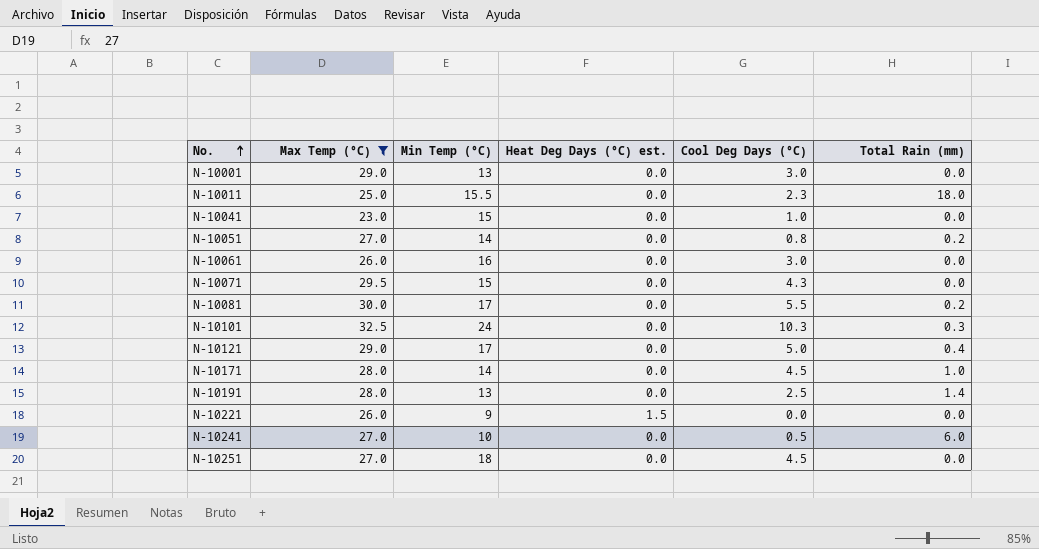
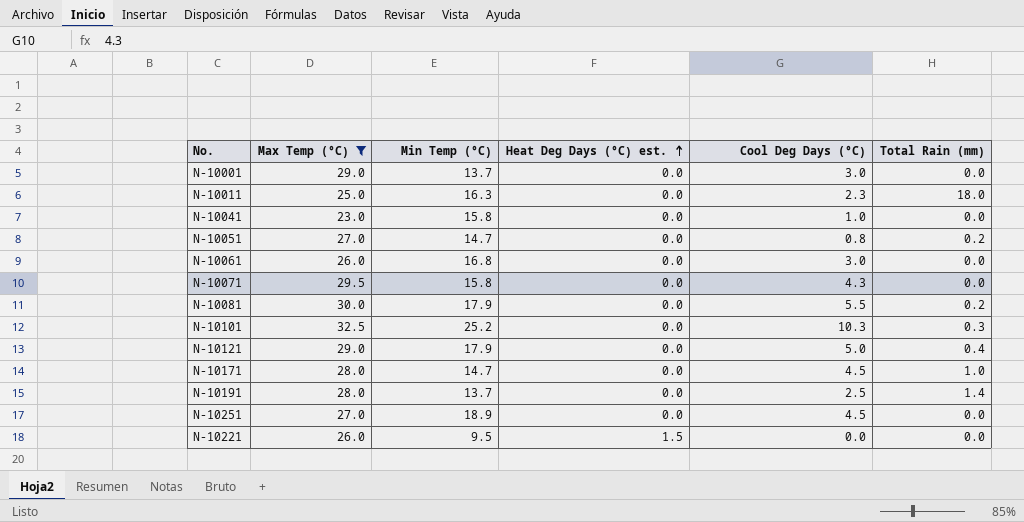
row order: No. ascending -> Heat Deg Days (°C) est. ascending
row N-10241: 27.0 | 10 | 0.0 | 0.5 | 6.0 -> none
N-10001 | Min Temp (°C): 13 -> 13.7
N-10011 | Min Temp (°C): 15.5 -> 16.3
N-10041 | Min Temp (°C): 15 -> 15.8
N-10051 | Min Temp (°C): 14 -> 14.7
N-10061 | Min Temp (°C): 16 -> 16.8
N-10071 | Min Temp (°C): 15 -> 15.8
N-10081 | Min Temp (°C): 17 -> 17.9
N-10101 | Min Temp (°C): 24 -> 25.2
N-10121 | Min Temp (°C): 17 -> 17.9
N-10171 | Min Temp (°C): 14 -> 14.7
N-10191 | Min Temp (°C): 13 -> 13.7
N-10251 | Min Temp (°C): 18 -> 18.9
N-10221 | Min Temp (°C): 9 -> 9.5

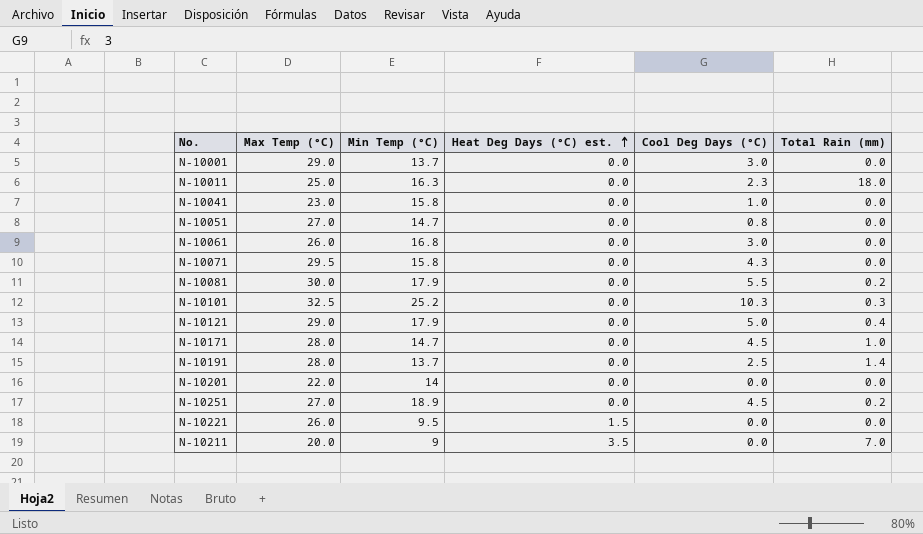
filter: Max Temp (°C) >= 23.0 -> none
N-10051 | Total Rain (mm): 0.2 -> 0.0
N-10251 | Total Rain (mm): 0.0 -> 0.2

